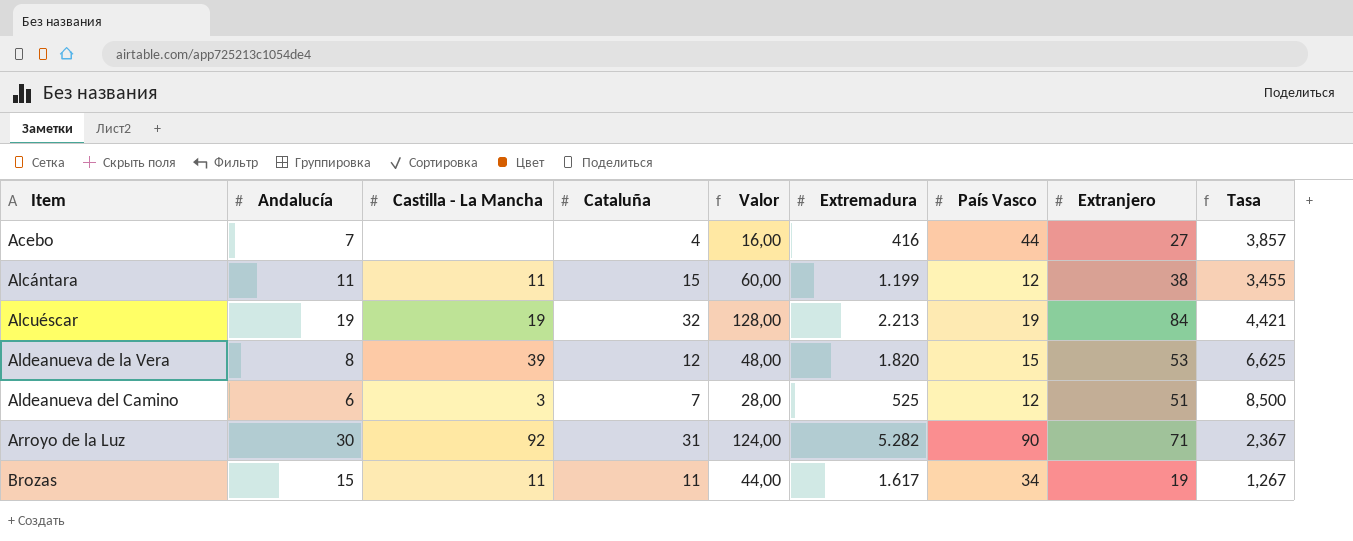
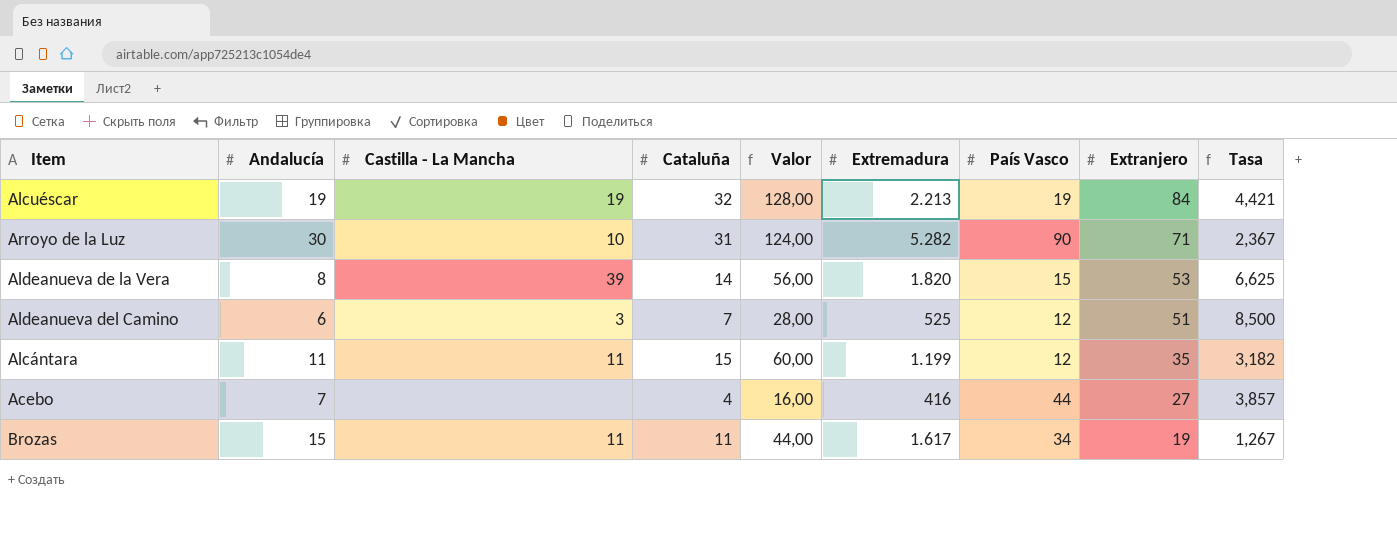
row order: Item ascending -> Extranjero descending
Arroyo de la Luz | Castilla - La Mancha: 92 -> 10
Aldeanueva de la Vera | Cataluña: 12 -> 14
Aldeanueva de la Vera | Valor: 48,00 -> 56,00
Alcántara | Extranjero: 38 -> 35
Alcántara | Tasa: 3,455 -> 3,182

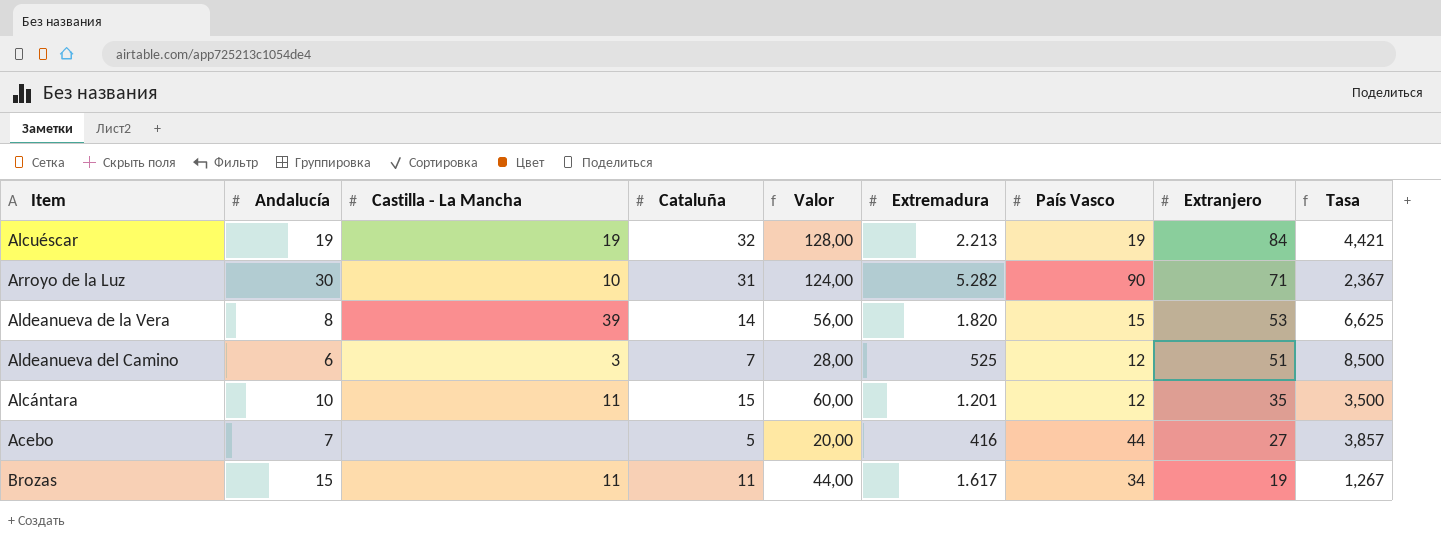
Alcántara | Andalucía: 11 -> 10
Alcántara | Extremadura: 1.199 -> 1.201
Alcántara | Tasa: 3,182 -> 3,500
Acebo | Cataluña: 4 -> 5
Acebo | Valor: 16,00 -> 20,00

